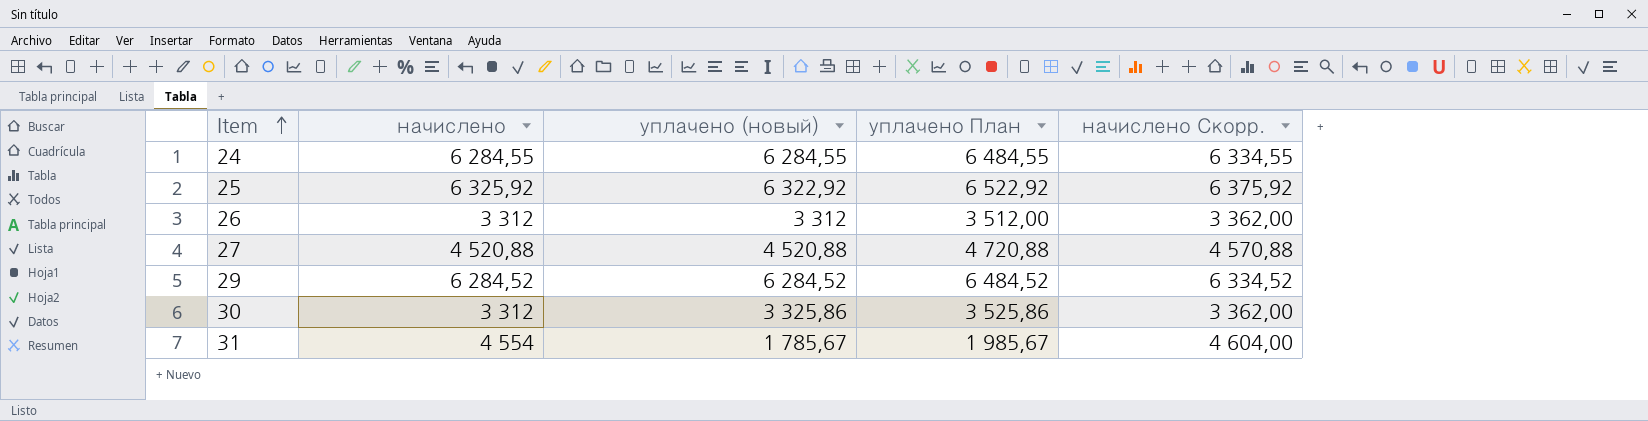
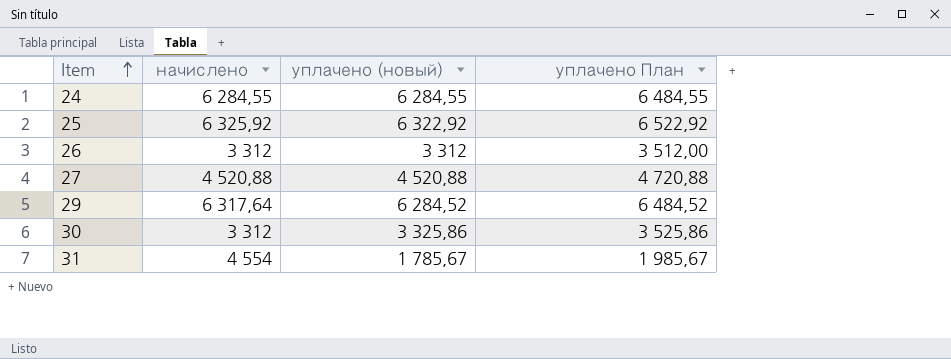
column начислено Скорр. | formula: [начислено] + 50 -> none
29 | начислено: 6 284,52 -> 6 317,64

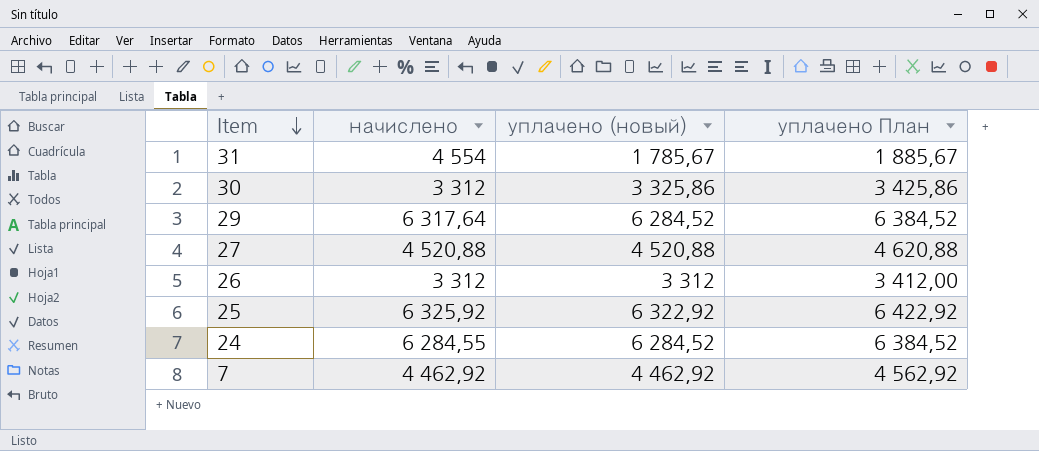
row order: Item ascending -> Item descending
column уплачено План | formula: [уплачено (новый)] + 200 -> [уплачено (новый)] + 100
24 | уплачено (новый): 6 284,55 -> 6 284,52
row 7: none -> 4 462,92 | 4 462,92 | 4 562,92

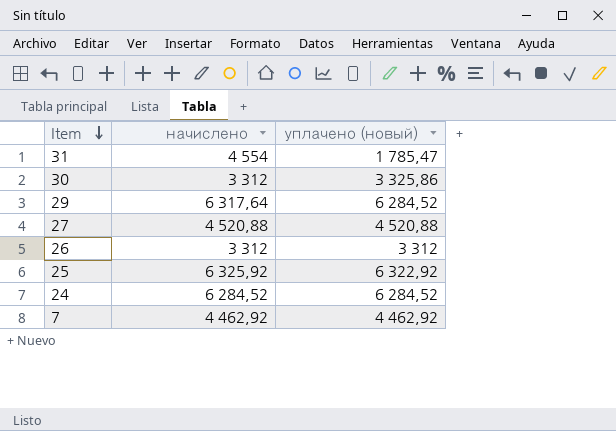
column уплачено План | formula: [уплачено (новый)] + 100 -> none
31 | уплачено (новый): 1 785,67 -> 1 785,47
24 | начислено: 6 284,55 -> 6 284,52

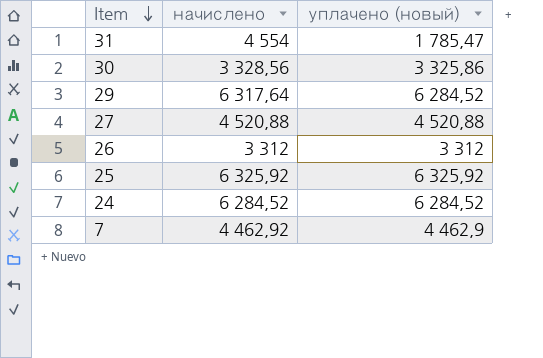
30 | начислено: 3 312 -> 3 328,56
25 | уплачено (новый): 6 322,92 -> 6 325,92
7 | уплачено (новый): 4 462,92 -> 4 462,9

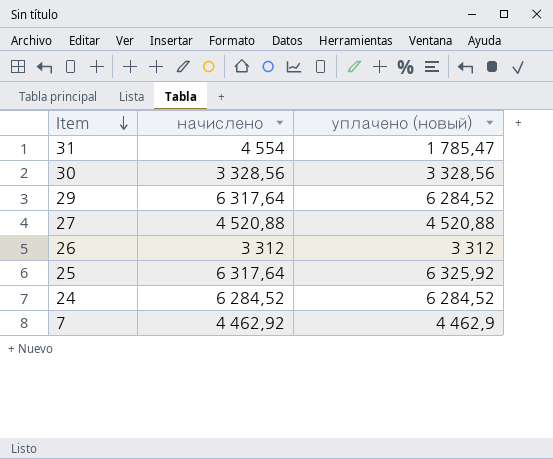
30 | уплачено (новый): 3 325,86 -> 3 328,56
25 | начислено: 6 325,92 -> 6 317,64

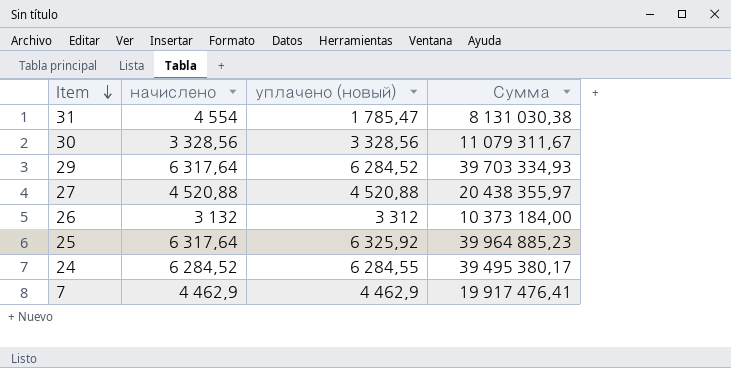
column Сумма | formula: none -> [начислено] * [уплачено (новый)]
26 | начислено: 3 312 -> 3 132
24 | уплачено (новый): 6 284,52 -> 6 284,55
7 | начислено: 4 462,92 -> 4 462,9

